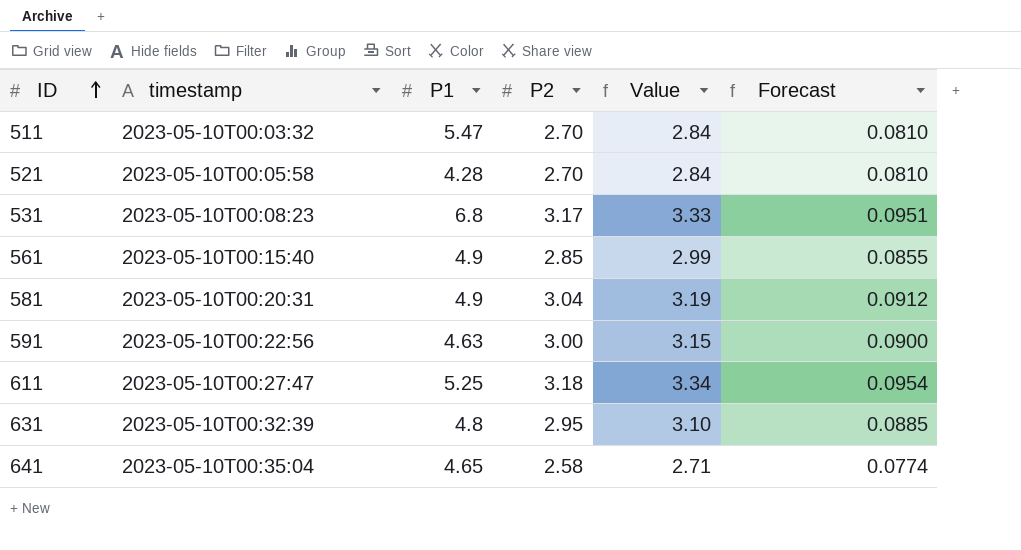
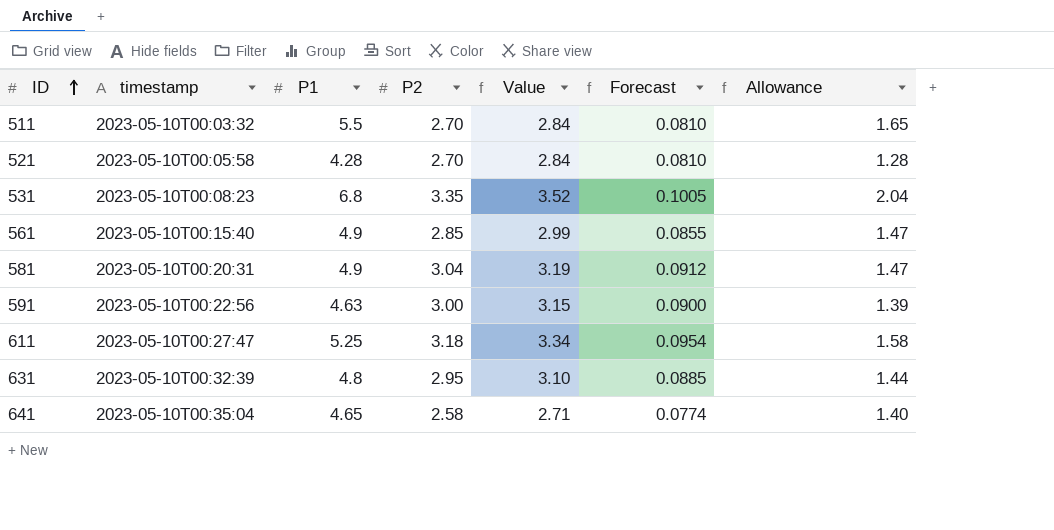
column Allowance | formula: none -> [P1] * 0.3
511 | P1: 5.47 -> 5.5
531 | P2: 3.17 -> 3.35
531 | Value: 3.33 -> 3.52
531 | Forecast: 0.0951 -> 0.1005

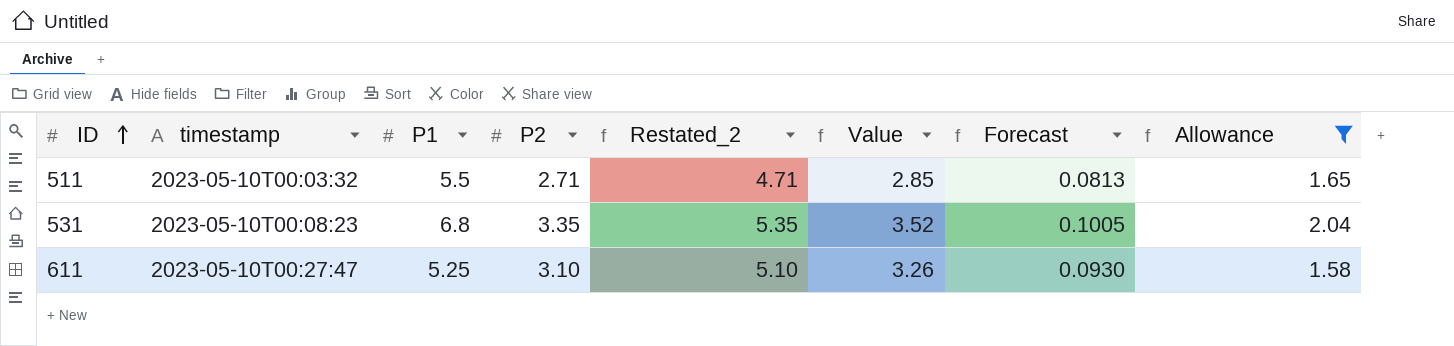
filter: none -> Allowance >= 1.58
column Restated_2 | formula: none -> [P2] + 2
511 | P2: 2.70 -> 2.71
511 | Value: 2.84 -> 2.85
511 | Forecast: 0.0810 -> 0.0813
611 | P2: 3.18 -> 3.10
611 | Value: 3.34 -> 3.26
611 | Forecast: 0.0954 -> 0.0930

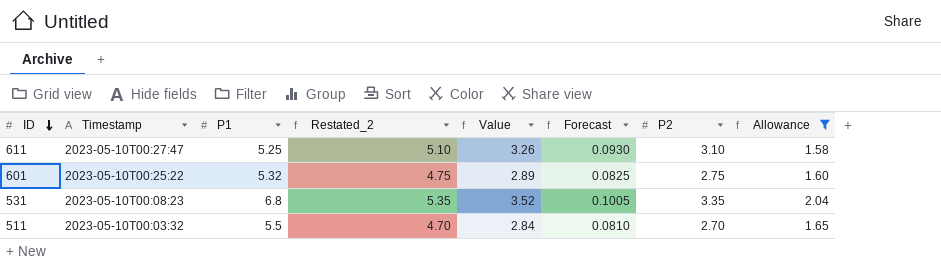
row order: ID ascending -> ID descending
column name: timestamp -> Timestamp
column P2 | position: 4 -> 7
row 601: none -> 2023-05-10T00:25:22 | 5.32 | 4.75 | 2.89 | 0.0825 | 2.75 | 1.60
511 | Restated_2: 4.71 -> 4.70
511 | Value: 2.85 -> 2.84
511 | Forecast: 0.0813 -> 0.0810
511 | P2: 2.71 -> 2.70

